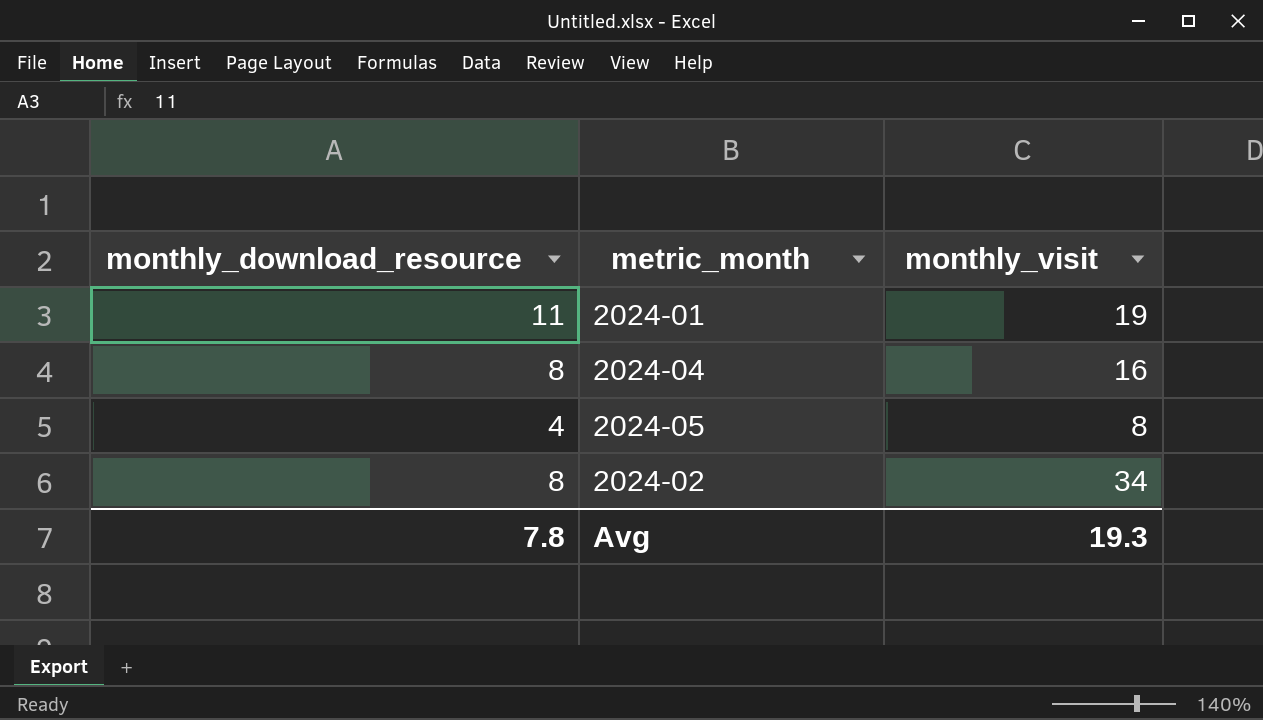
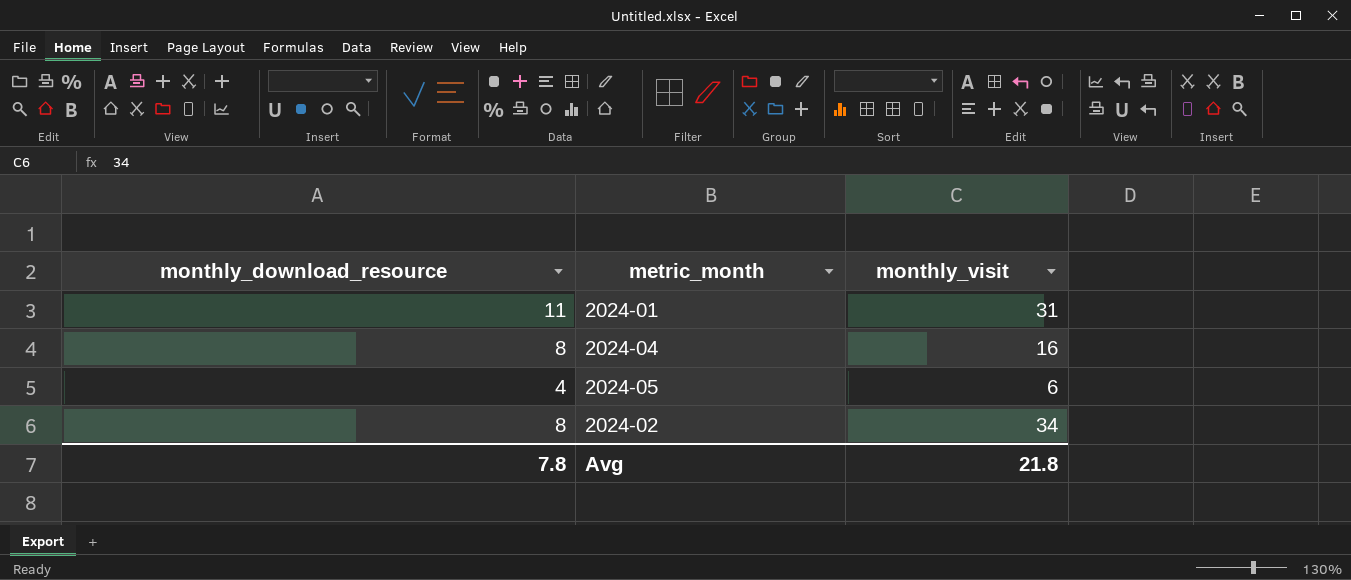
2024-01 | monthly_visit: 19 -> 31
2024-05 | monthly_visit: 8 -> 6
Avg | monthly_visit: 19.3 -> 21.8

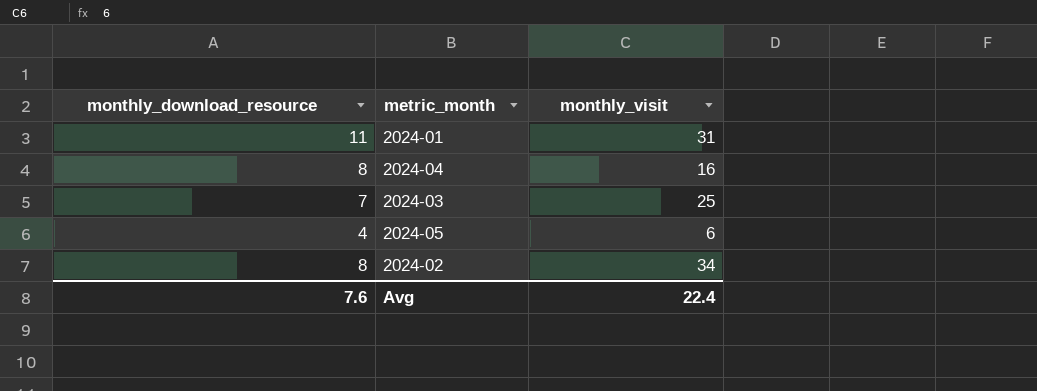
row 2024-03: none -> 7 | 25
Avg | monthly_download_resource: 7.8 -> 7.6
Avg | monthly_visit: 21.8 -> 22.4

